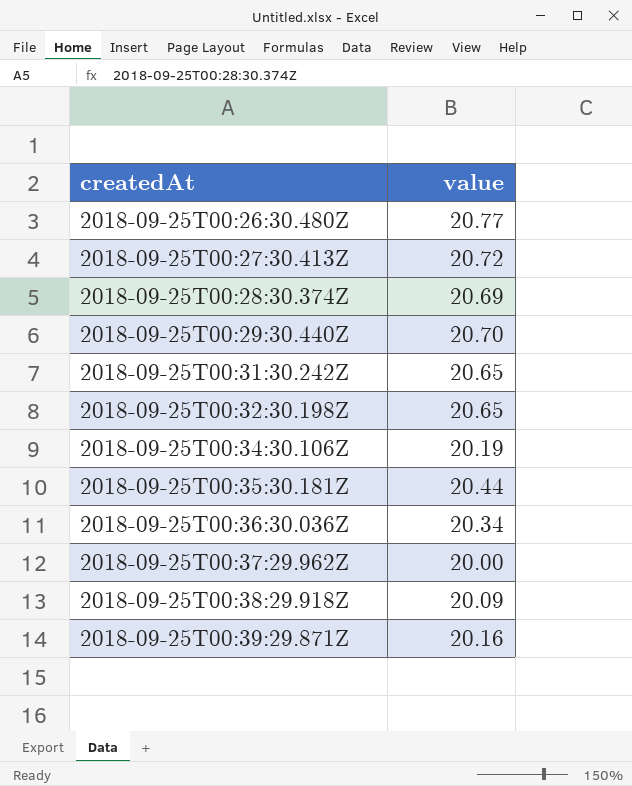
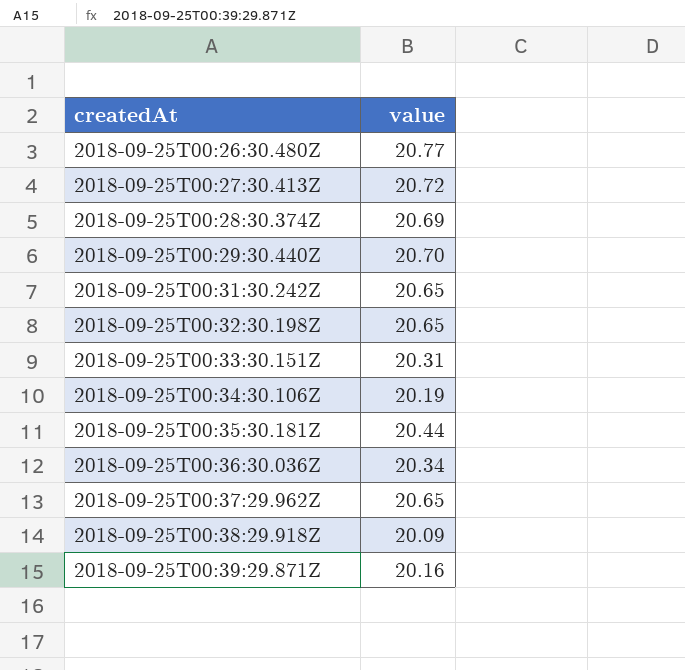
row 2018-09-25T00:33:30.151Z: none -> 20.31
2018-09-25T00:37:29.962Z | value: 20.00 -> 20.65

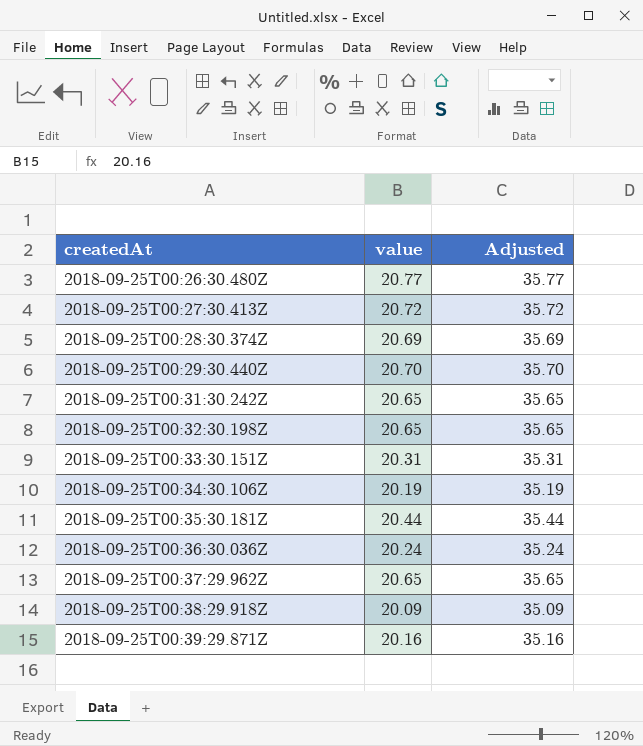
column Adjusted | formula: none -> [value] + 15
2018-09-25T00:36:30.036Z | value: 20.34 -> 20.24

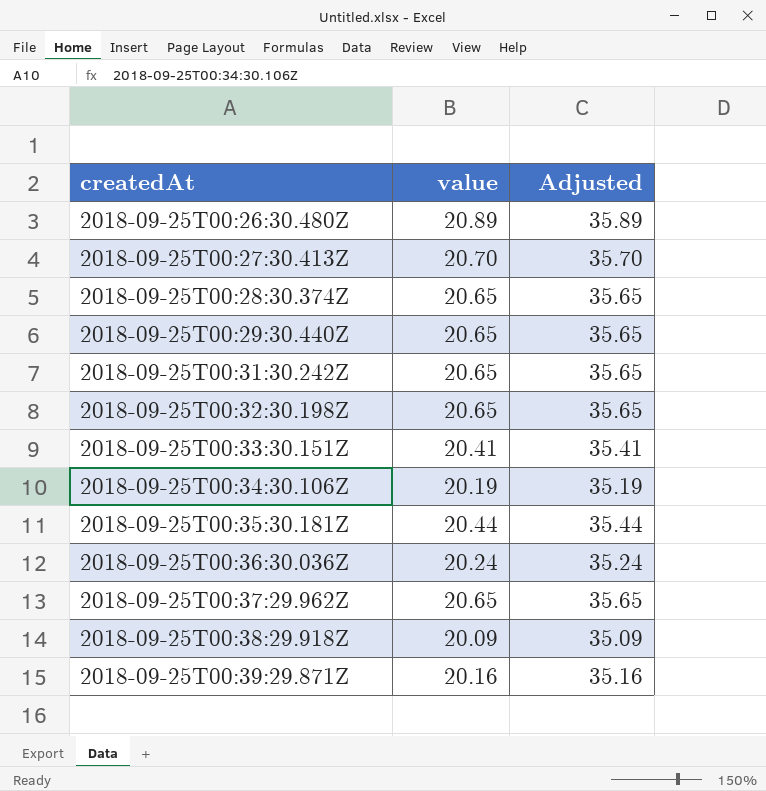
2018-09-25T00:26:30.480Z | value: 20.77 -> 20.89
2018-09-25T00:26:30.480Z | Adjusted: 35.77 -> 35.89
2018-09-25T00:27:30.413Z | value: 20.72 -> 20.70
2018-09-25T00:27:30.413Z | Adjusted: 35.72 -> 35.70
2018-09-25T00:28:30.374Z | value: 20.69 -> 20.65
2018-09-25T00:28:30.374Z | Adjusted: 35.69 -> 35.65
2018-09-25T00:29:30.440Z | value: 20.70 -> 20.65
2018-09-25T00:29:30.440Z | Adjusted: 35.70 -> 35.65
2018-09-25T00:33:30.151Z | value: 20.31 -> 20.41
2018-09-25T00:33:30.151Z | Adjusted: 35.31 -> 35.41

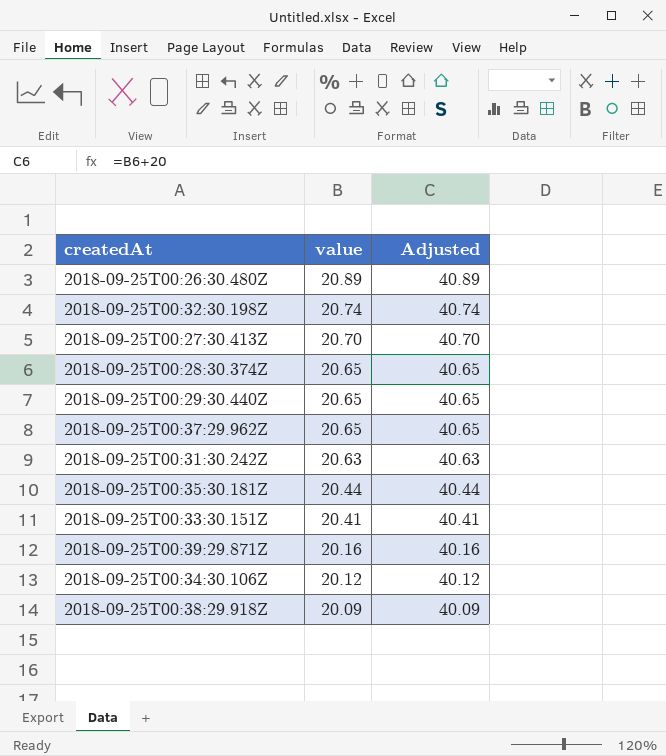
row order: createdAt ascending -> value descending
column Adjusted | formula: [value] + 15 -> [value] + 20
row 2018-09-25T00:36:30.036Z: 20.24 | 35.24 -> none
2018-09-25T00:32:30.198Z | value: 20.65 -> 20.74
2018-09-25T00:31:30.242Z | value: 20.65 -> 20.63
2018-09-25T00:34:30.106Z | value: 20.19 -> 20.12

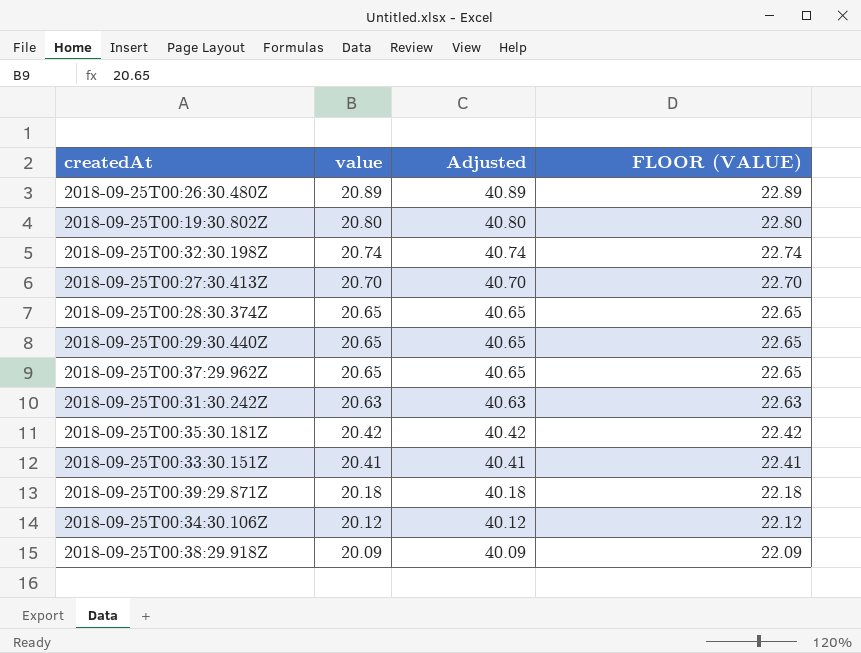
column FLOOR (VALUE) | formula: none -> [value] + 2
row 2018-09-25T00:19:30.802Z: none -> 20.80 | 40.80 | 22.80
2018-09-25T00:35:30.181Z | value: 20.44 -> 20.42
2018-09-25T00:35:30.181Z | Adjusted: 40.44 -> 40.42
2018-09-25T00:39:29.871Z | value: 20.16 -> 20.18
2018-09-25T00:39:29.871Z | Adjusted: 40.16 -> 40.18

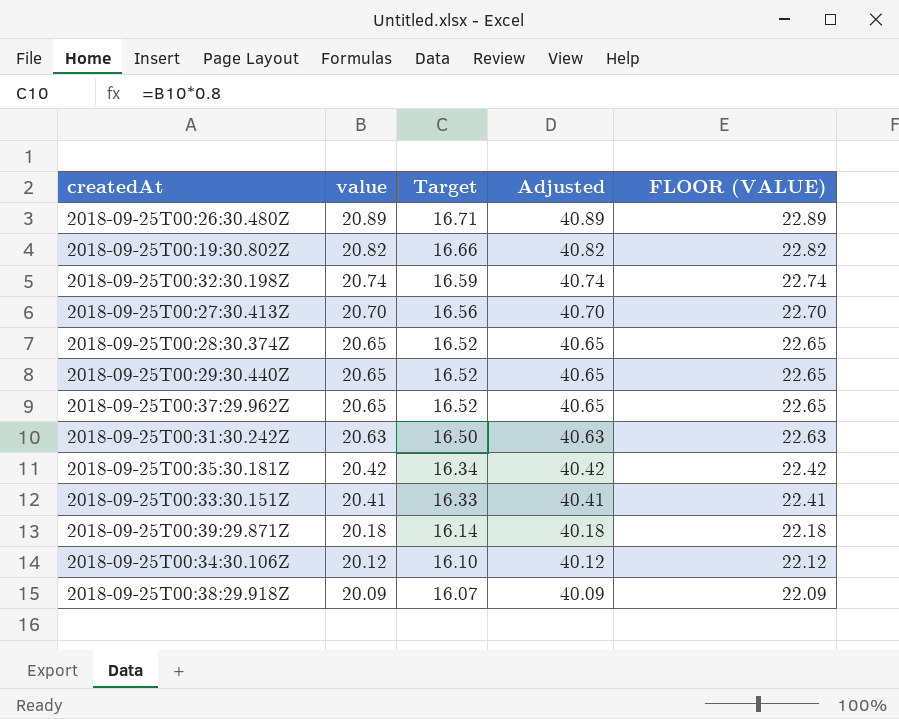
column Target | formula: none -> [value] * 0.8
2018-09-25T00:19:30.802Z | value: 20.80 -> 20.82
2018-09-25T00:19:30.802Z | Adjusted: 40.80 -> 40.82
2018-09-25T00:19:30.802Z | FLOOR (VALUE): 22.80 -> 22.82

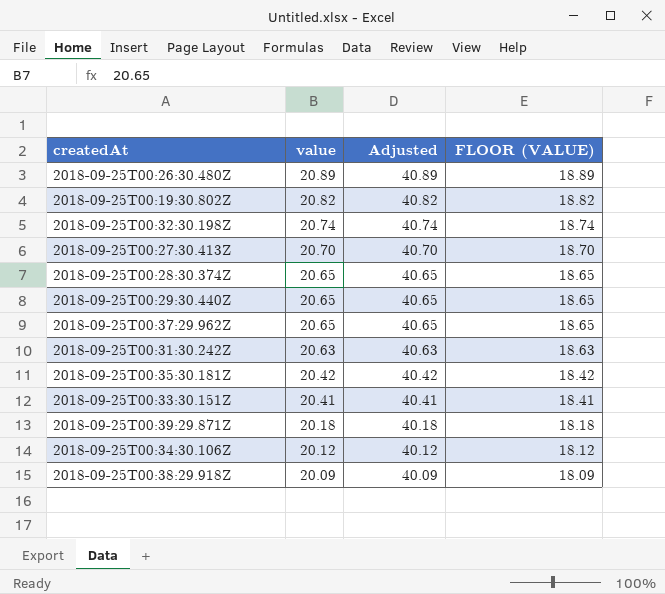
column Target | formula: [value] * 0.8 -> none
column FLOOR (VALUE) | formula: [value] + 2 -> [value] - 2

